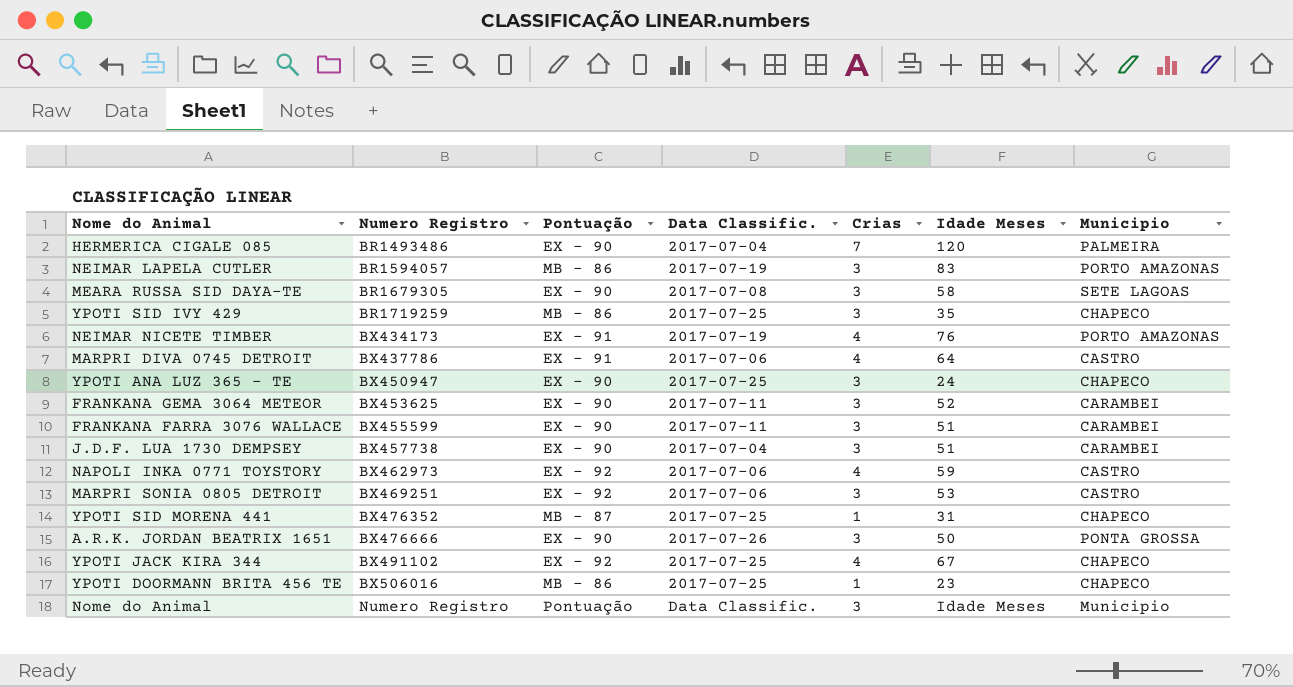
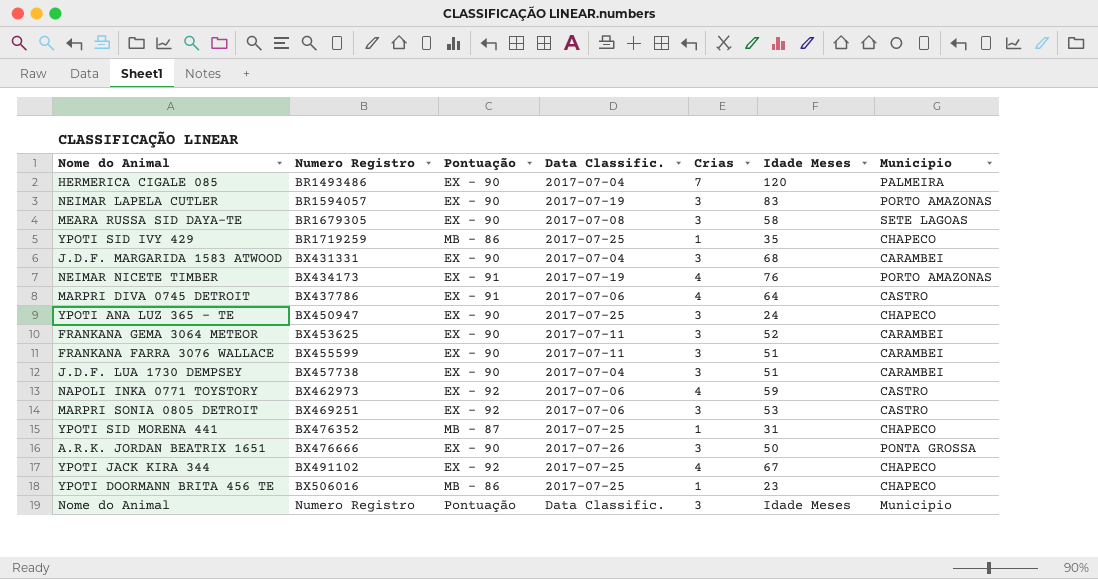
NEIMAR LAPELA CUTLER | Pontuação: MB - 86 -> EX - 90
YPOTI SID IVY 429 | Crias: 3 -> 1
row J.D.F. MARGARIDA 1583 ATWOOD: none -> BX431331 | EX - 90 | 2017-07-04 | 3 | 68 | CARAMBEI

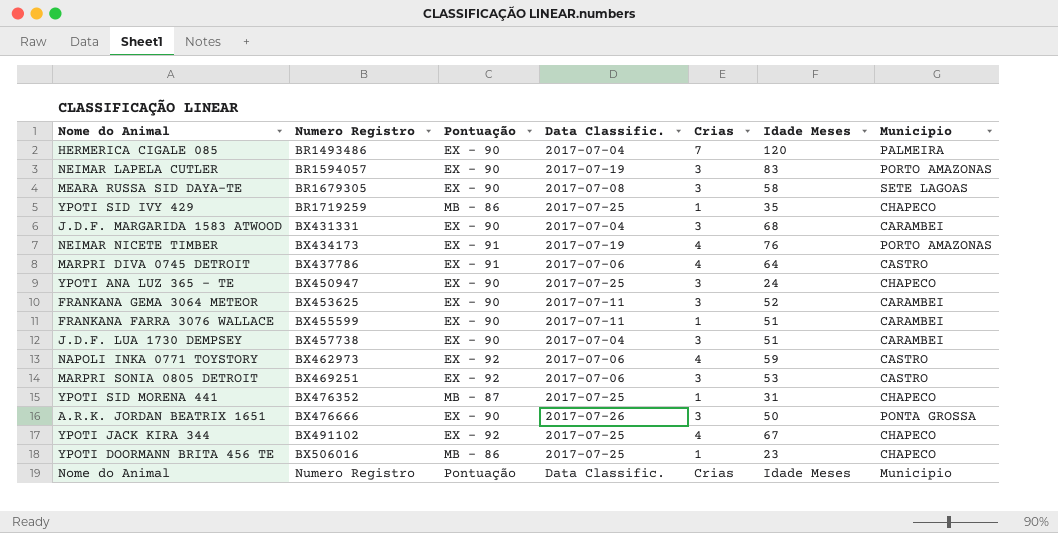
FRANKANA FARRA 3076 WALLACE | Crias: 3 -> 1
Nome do Animal | Crias: 3 -> Crias

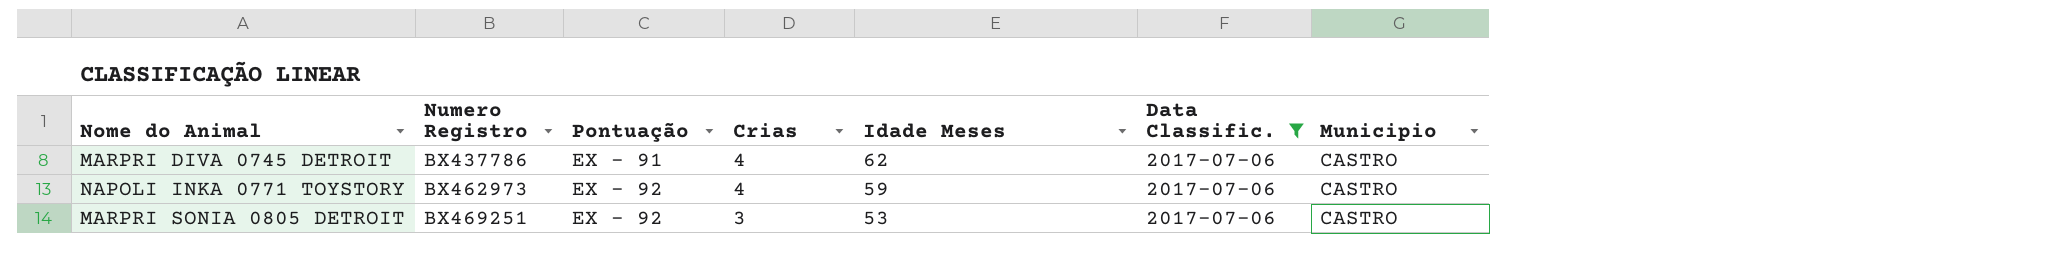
filter: none -> Data Classific. = 2017-07-06
column Data Classific. | position: 4 -> 6
MARPRI DIVA 0745 DETROIT | Idade Meses: 64 -> 62

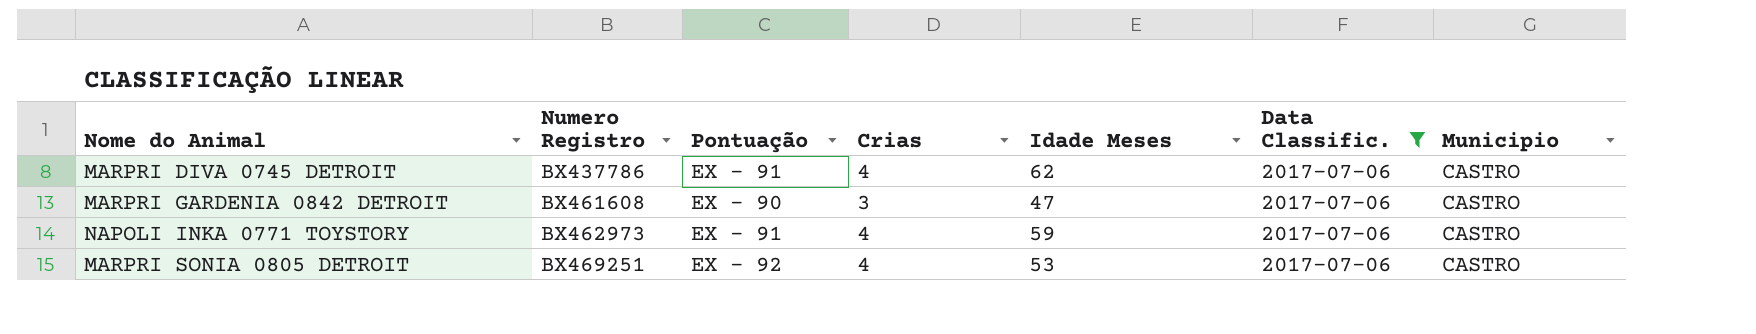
row MARPRI GARDENIA 0842 DETROIT: none -> BX461608 | EX - 90 | 3 | 47 | 2017-07-06 | CASTRO
NAPOLI INKA 0771 TOYSTORY | Pontuação: EX - 92 -> EX - 91
MARPRI SONIA 0805 DETROIT | Crias: 3 -> 4

